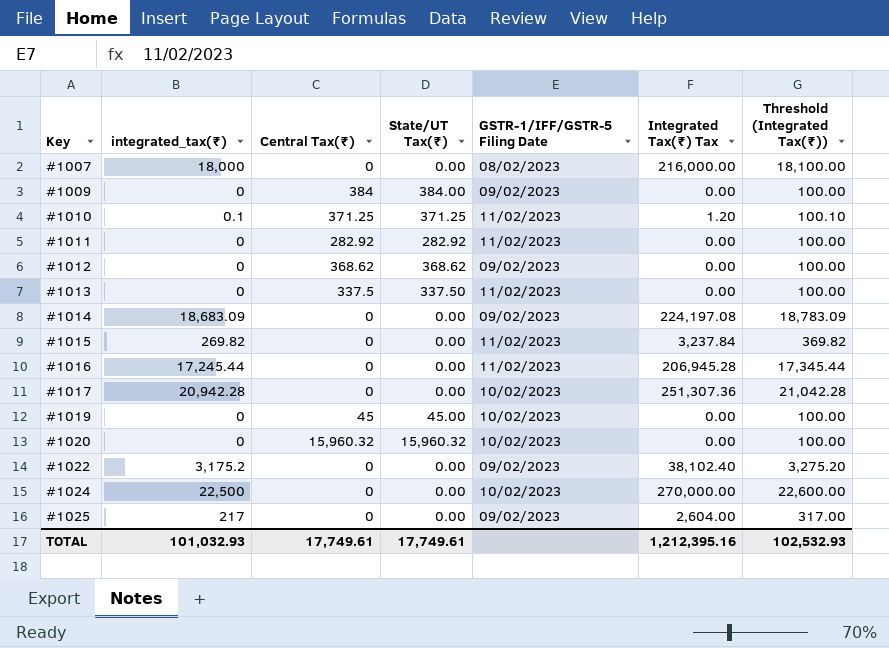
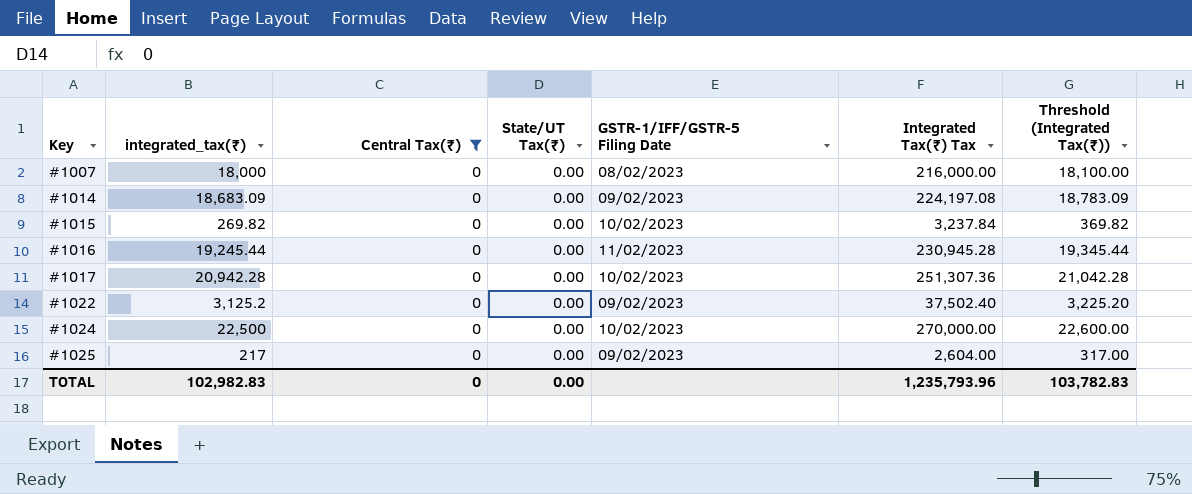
filter: none -> Central Tax(₹) = 0
#1015 | GSTR-1/IFF/GSTR-5 Filing Date: 11/02/2023 -> 10/02/2023
#1016 | integrated_tax(₹): 17,245.44 -> 19,245.44
#1016 | Integrated Tax(₹) Tax: 206,945.28 -> 230,945.28
#1016 | Threshold (Integrated Tax(₹)): 17,345.44 -> 19,345.44
#1022 | integrated_tax(₹): 3,175.2 -> 3,125.2
#1022 | Integrated Tax(₹) Tax: 38,102.40 -> 37,502.40
#1022 | Threshold (Integrated Tax(₹)): 3,275.20 -> 3,225.20
TOTAL | integrated_tax(₹): 101,032.93 -> 102,982.83
TOTAL | Central Tax(₹): 17,749.61 -> 0
TOTAL | State/UT Tax(₹): 17,749.61 -> 0.00
TOTAL | Integrated Tax(₹) Tax: 1,212,395.16 -> 1,235,793.96
TOTAL | Threshold (Integrated Tax(₹)): 102,532.93 -> 103,782.83

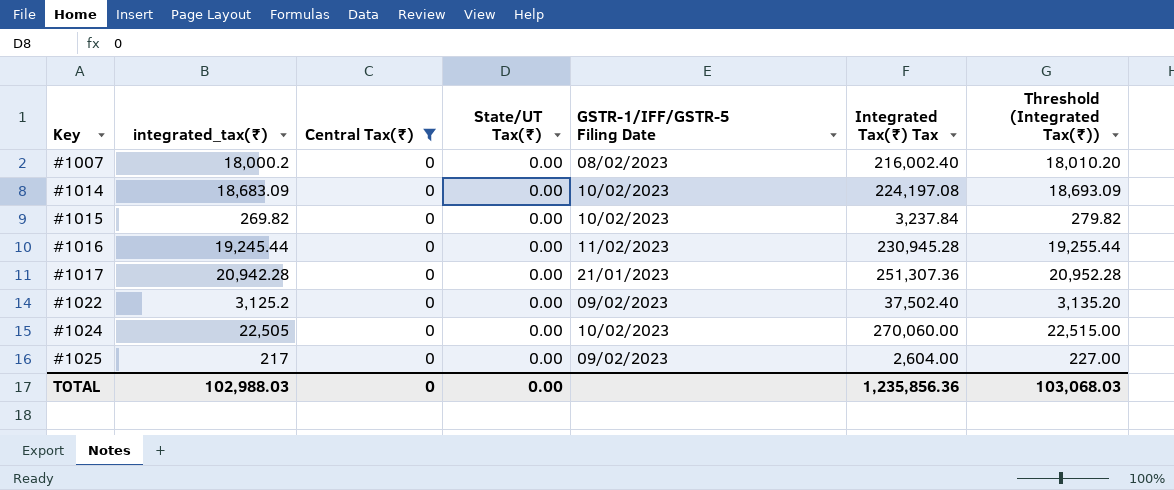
column Threshold (Integrated Tax(₹)) | formula: [integrated_tax(₹)] + 100 -> [integrated_tax(₹)] + 10
#1007 | integrated_tax(₹): 18,000 -> 18,000.2
#1007 | Integrated Tax(₹) Tax: 216,000.00 -> 216,002.40
#1014 | GSTR-1/IFF/GSTR-5 Filing Date: 09/02/2023 -> 10/02/2023
#1017 | GSTR-1/IFF/GSTR-5 Filing Date: 10/02/2023 -> 21/01/2023
#1024 | integrated_tax(₹): 22,500 -> 22,505
#1024 | Integrated Tax(₹) Tax: 270,000.00 -> 270,060.00
TOTAL | integrated_tax(₹): 102,982.83 -> 102,988.03
TOTAL | Integrated Tax(₹) Tax: 1,235,793.96 -> 1,235,856.36
TOTAL | Threshold (Integrated Tax(₹)): 103,782.83 -> 103,068.03

